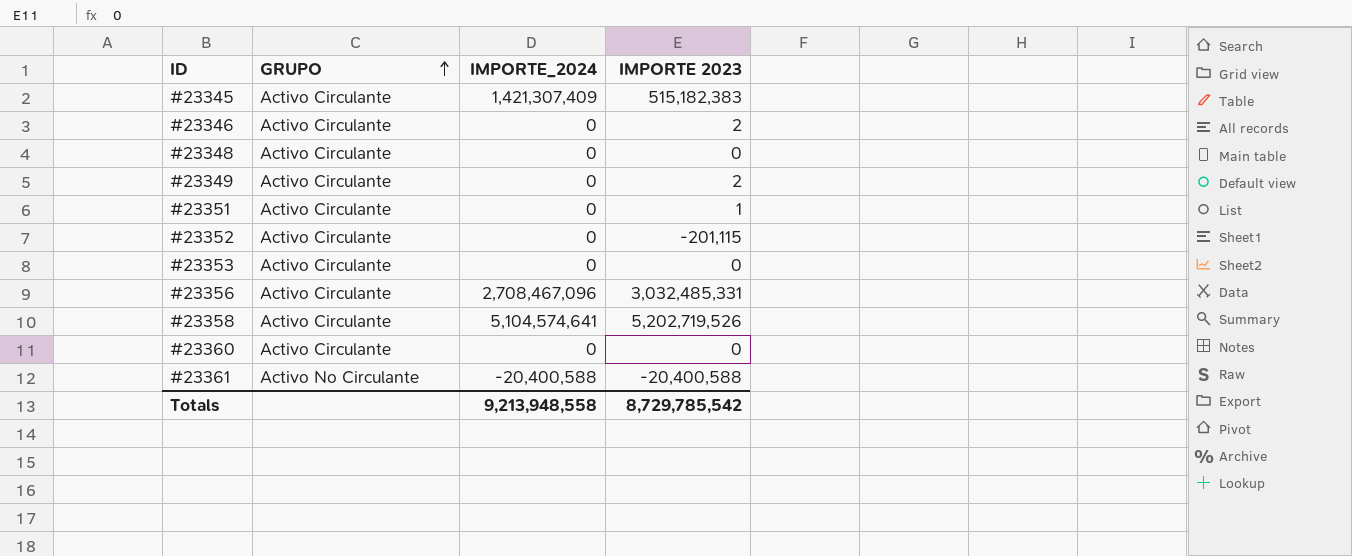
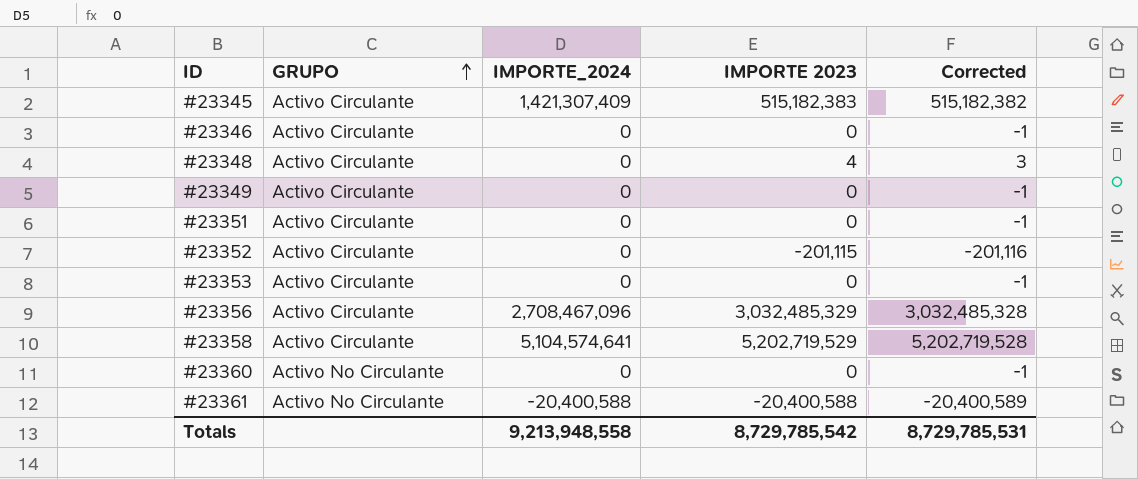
column Corrected | formula: none -> [IMPORTE 2023] - 1
#23346 | IMPORTE 2023: 2 -> 0
#23348 | IMPORTE 2023: 0 -> 4
#23349 | IMPORTE 2023: 2 -> 0
#23351 | IMPORTE 2023: 1 -> 0
#23356 | IMPORTE 2023: 3,032,485,331 -> 3,032,485,329
#23358 | IMPORTE 2023: 5,202,719,526 -> 5,202,719,529
#23360 | GRUPO: Activo Circulante -> Activo No Circulante

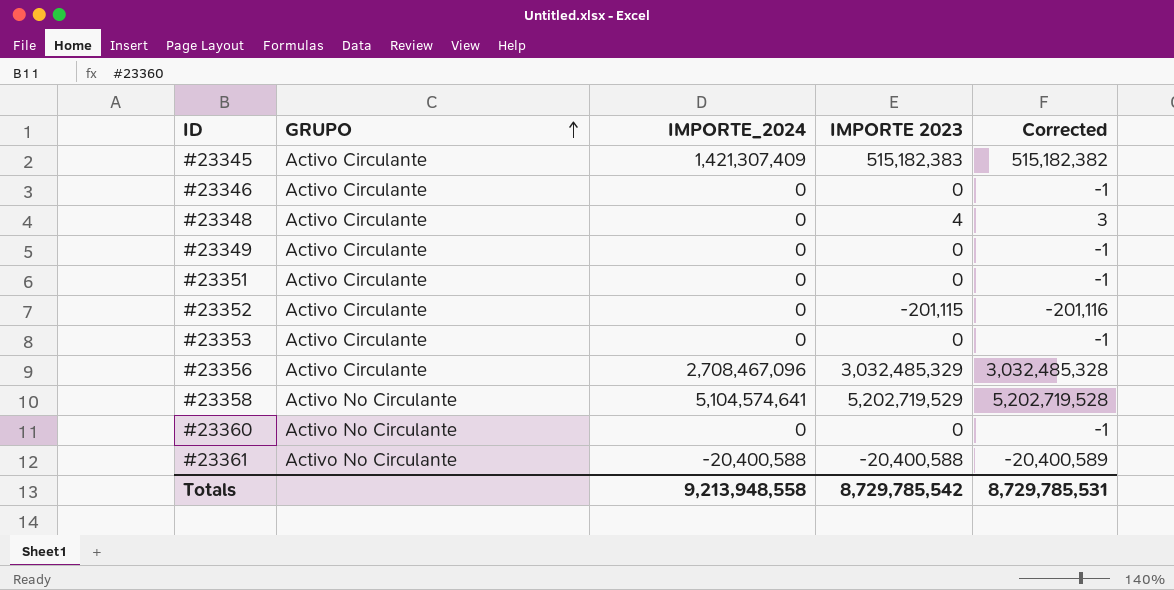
#23358 | GRUPO: Activo Circulante -> Activo No Circulante

